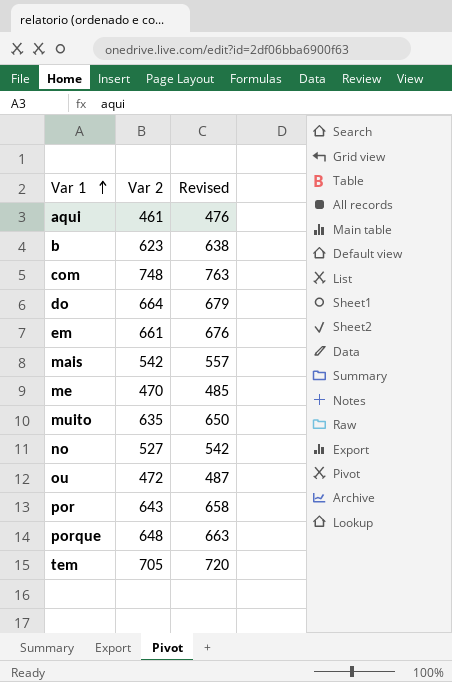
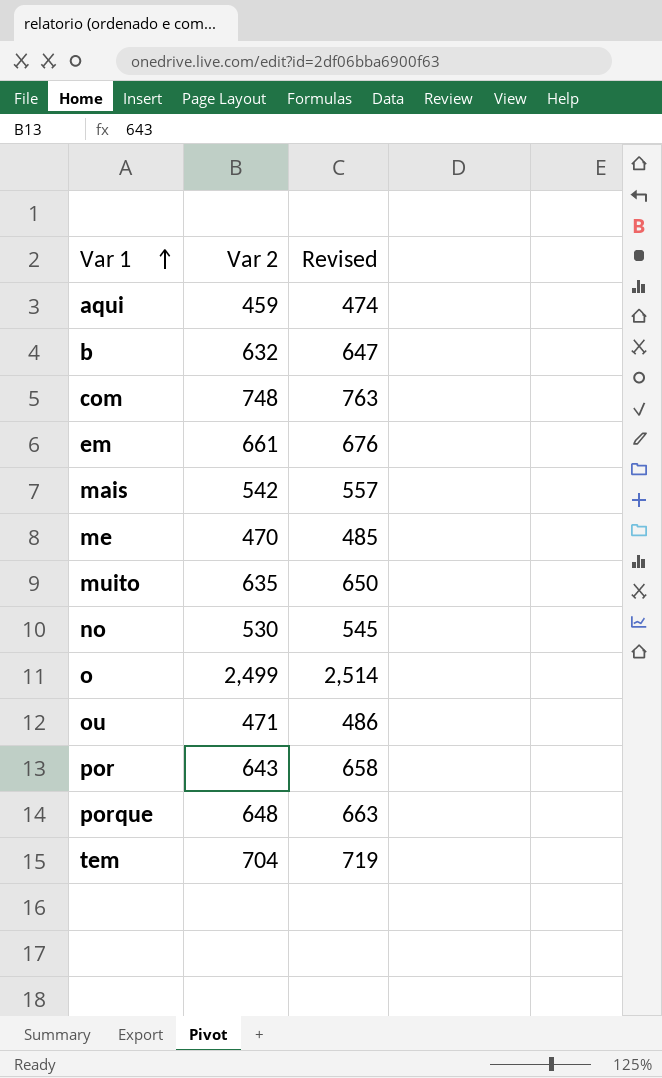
row do: 664 | 679 -> none
aqui | Var 2: 461 -> 459
aqui | Revised: 476 -> 474
b | Var 2: 623 -> 632
b | Revised: 638 -> 647
no | Var 2: 527 -> 530
no | Revised: 542 -> 545
row o: none -> 2,499 | 2,514
ou | Var 2: 472 -> 471
ou | Revised: 487 -> 486
tem | Var 2: 705 -> 704
tem | Revised: 720 -> 719

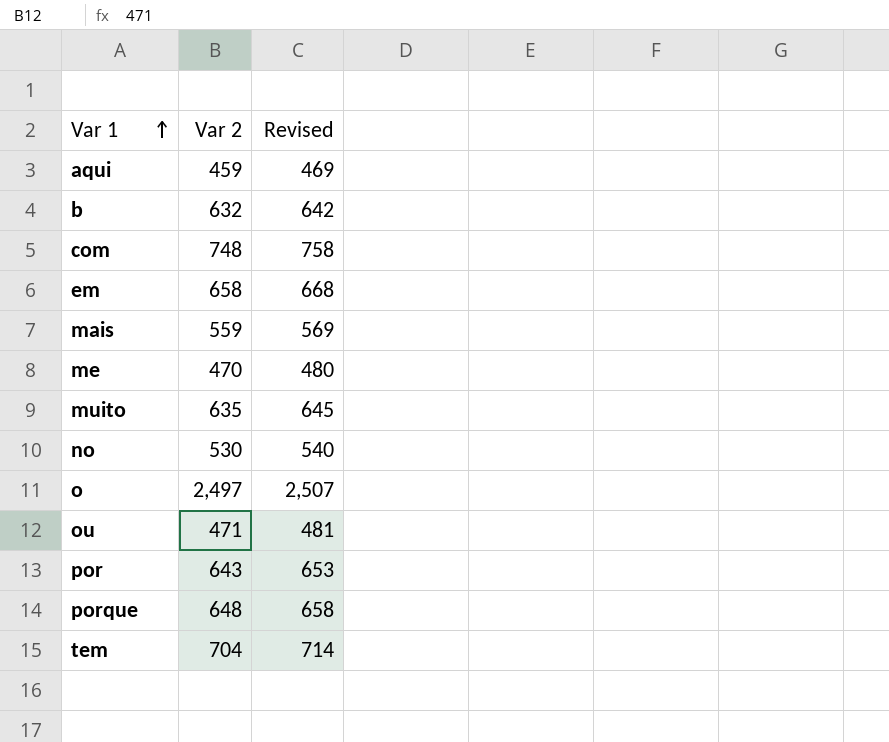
column Revised | formula: [Var 2] + 15 -> [Var 2] + 10
em | Var 2: 661 -> 658
mais | Var 2: 542 -> 559
o | Var 2: 2,499 -> 2,497

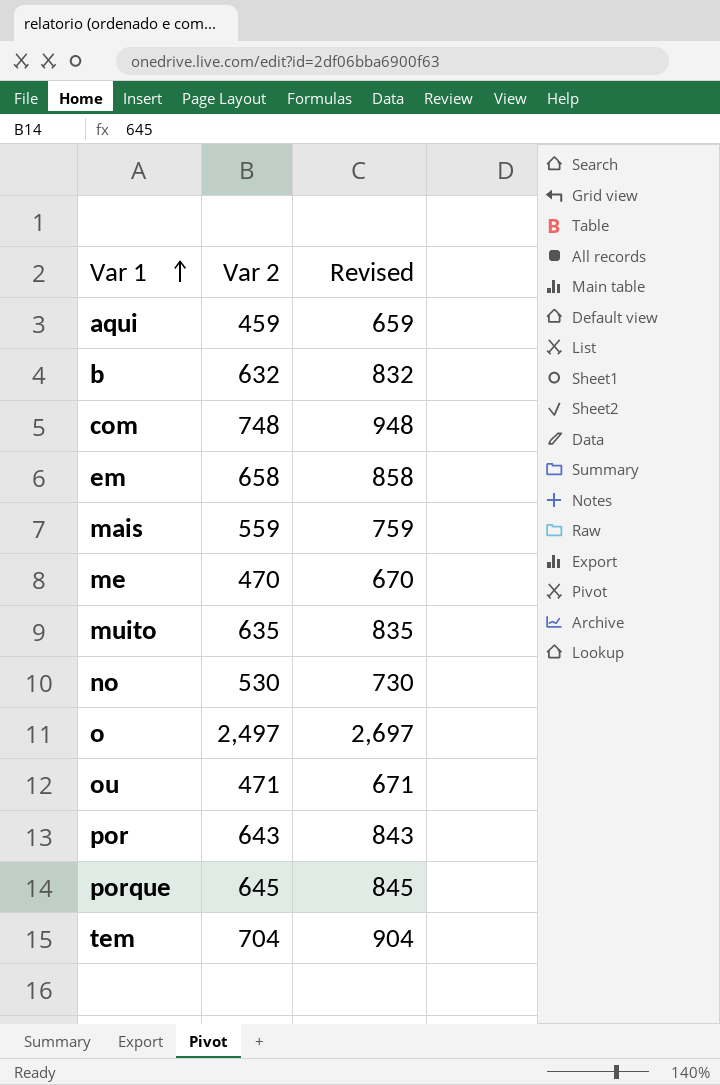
column Revised | formula: [Var 2] + 10 -> [Var 2] + 200
porque | Var 2: 648 -> 645

